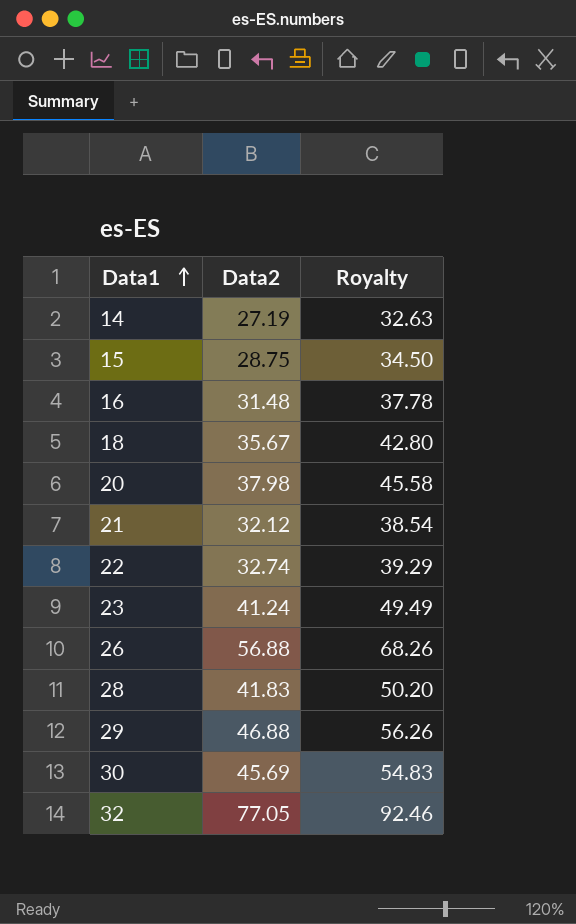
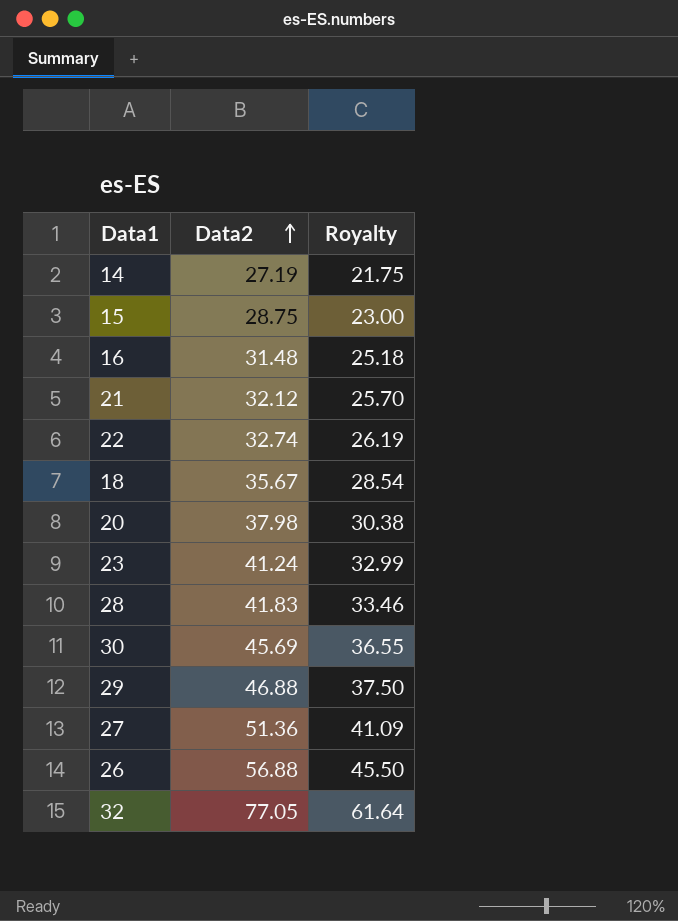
row order: Data1 ascending -> Data2 ascending
column Royalty | formula: [Data2] * 1.2 -> [Data2] * 0.8
row 27: none -> 51.36 | 41.09

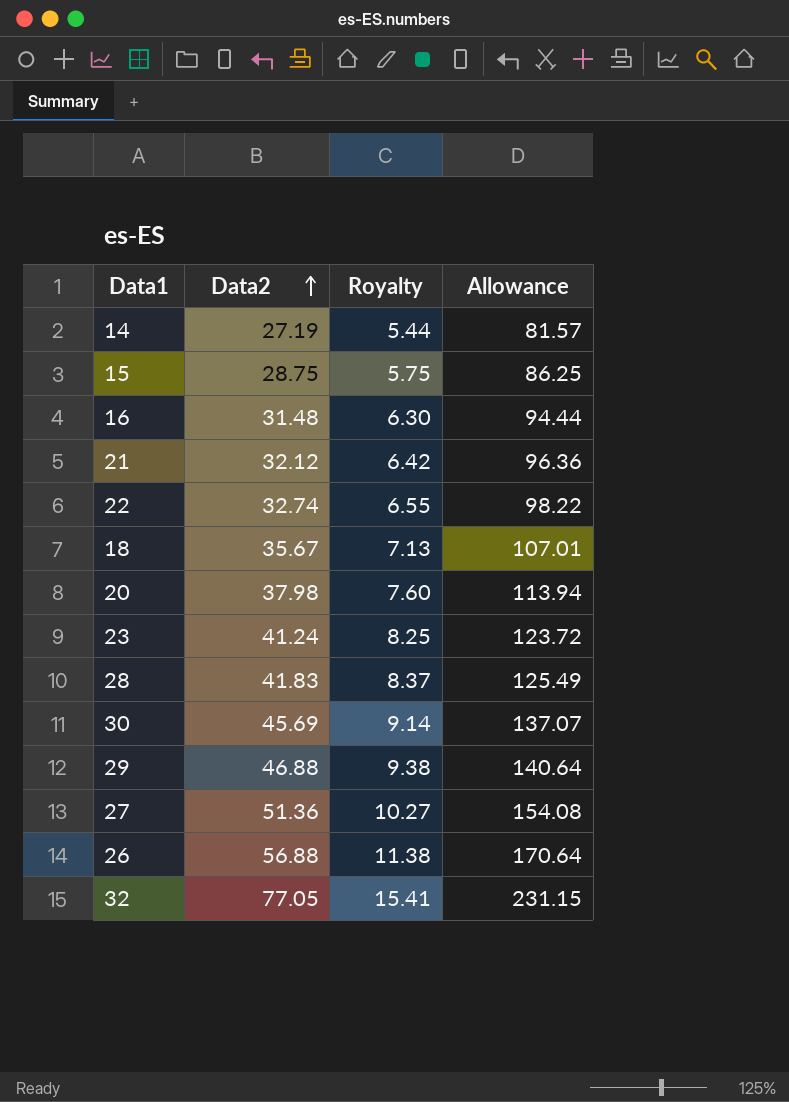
column Royalty | formula: [Data2] * 0.8 -> [Data2] * 0.2
column Allowance | formula: none -> [Data2] * 3

